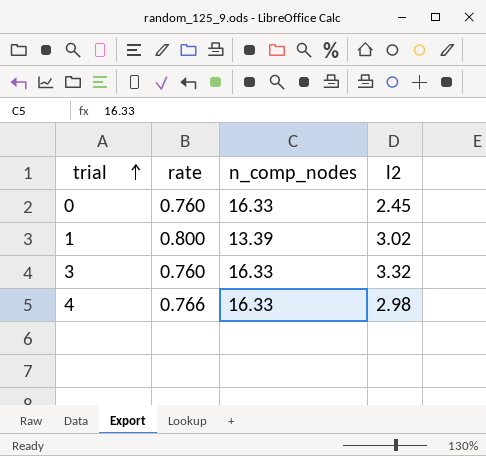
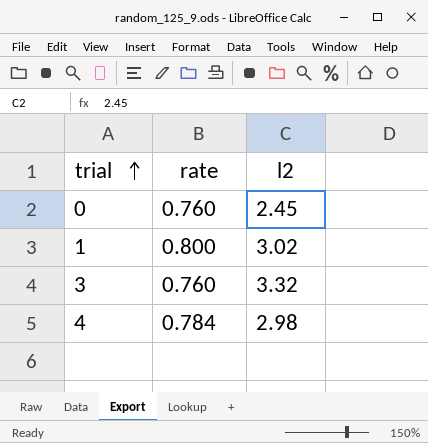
column n_comp_nodes | position: 3 -> none
4 | rate: 0.766 -> 0.784

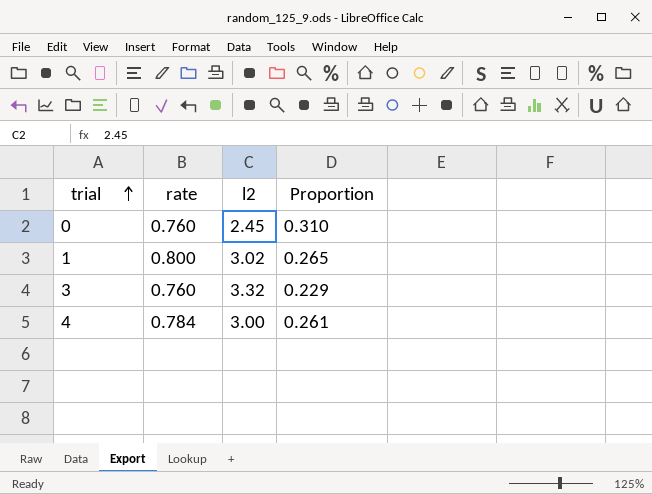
column Proportion | formula: none -> [rate] / [l2]
4 | l2: 2.98 -> 3.00

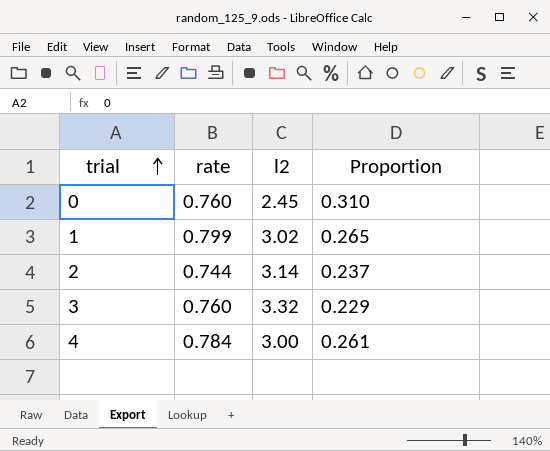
1 | rate: 0.800 -> 0.799
row 2: none -> 0.744 | 3.14 | 0.237

